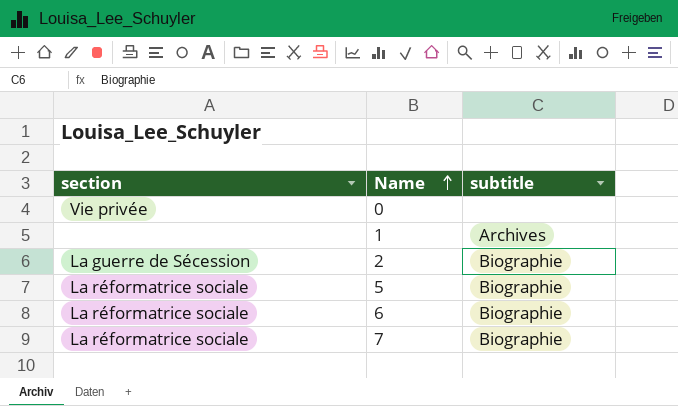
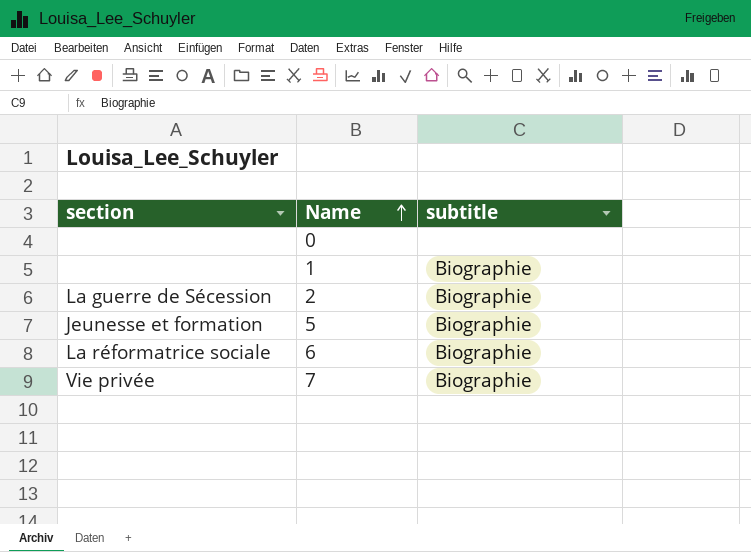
0 | section: Vie privée -> none
1 | subtitle: Archives -> Biographie
5 | section: La réformatrice sociale -> Jeunesse et formation
7 | section: La réformatrice sociale -> Vie privée

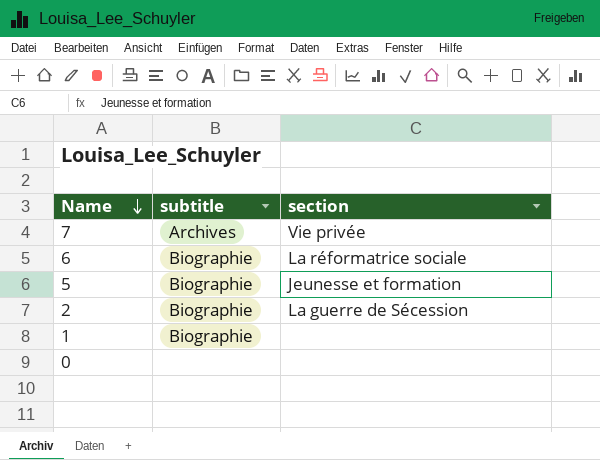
row order: Name ascending -> Name descending
column section | position: 1 -> 3
7 | subtitle: Biographie -> Archives

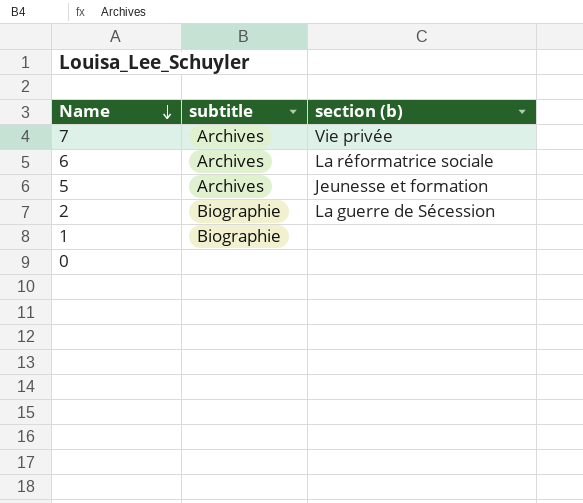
column name: section -> section (b)
6 | subtitle: Biographie -> Archives
5 | subtitle: Biographie -> Archives

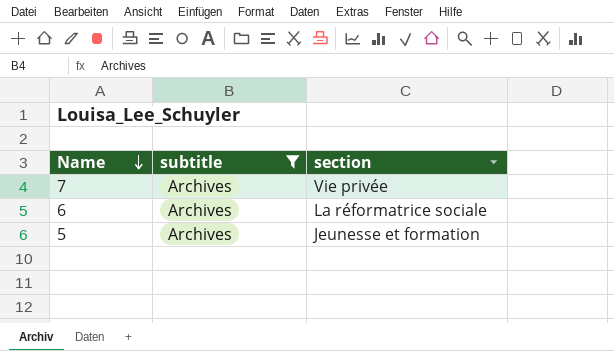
filter: none -> subtitle = Archives
column name: section (b) -> section

